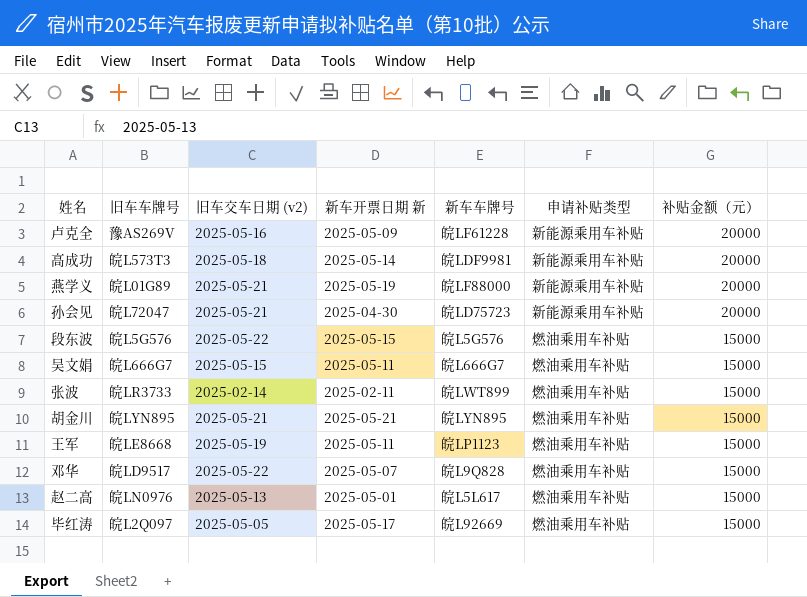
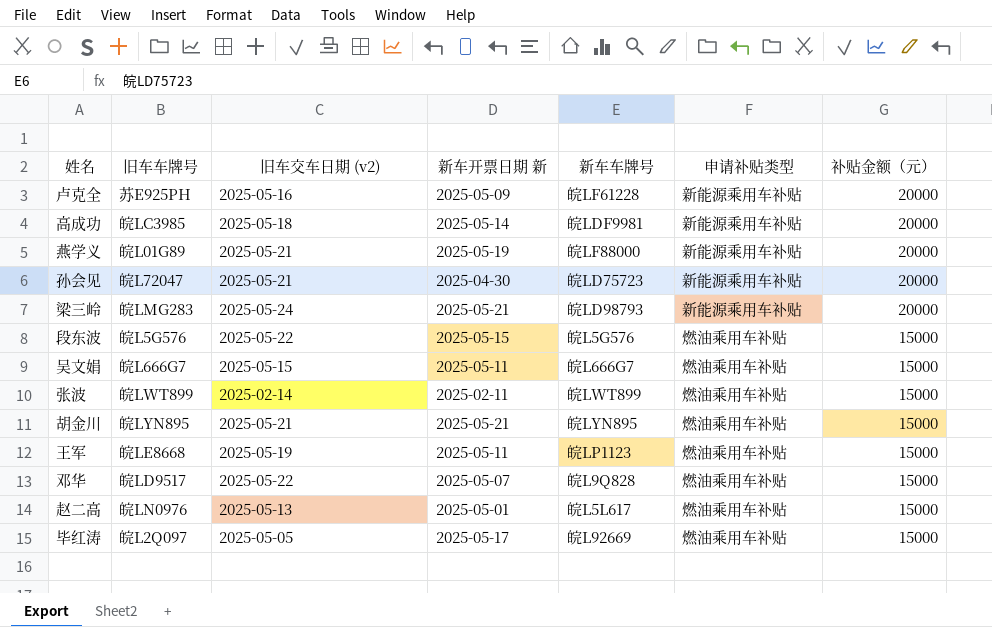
卢克全 | 旧车车牌号: 豫AS269V -> 苏E925PH
高成功 | 旧车车牌号: 皖L573T3 -> 皖LC3985
row 梁三岭: none -> 皖LMG283 | 2025-05-24 | 2025-05-21 | 皖LD98793 | 新能源乘用车补贴 | 20000
张波 | 旧车车牌号: 皖LR3733 -> 皖LWT899

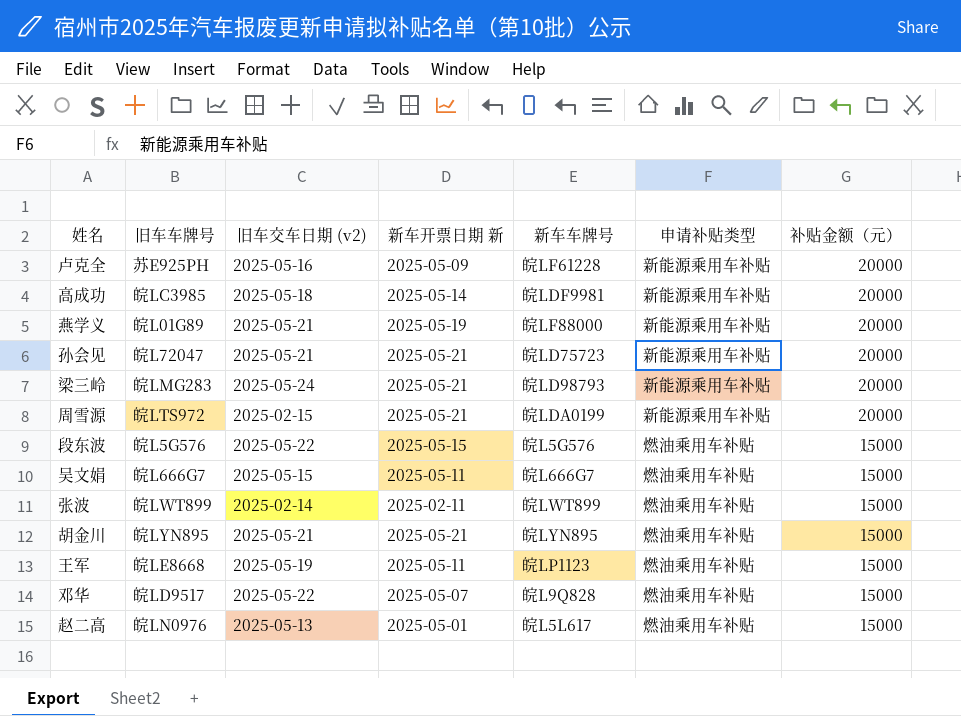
row 毕红涛: 皖L2Q097 | 2025-05-05 | 2025-05-17 | 皖L92669 | 燃油乘用车补贴 | 15000 -> none
孙会见 | 新车开票日期 新: 2025-04-30 -> 2025-05-21
row 周雪源: none -> 皖LTS972 | 2025-02-15 | 2025-05-21 | 皖LDA0199 | 新能源乘用车补贴 | 20000

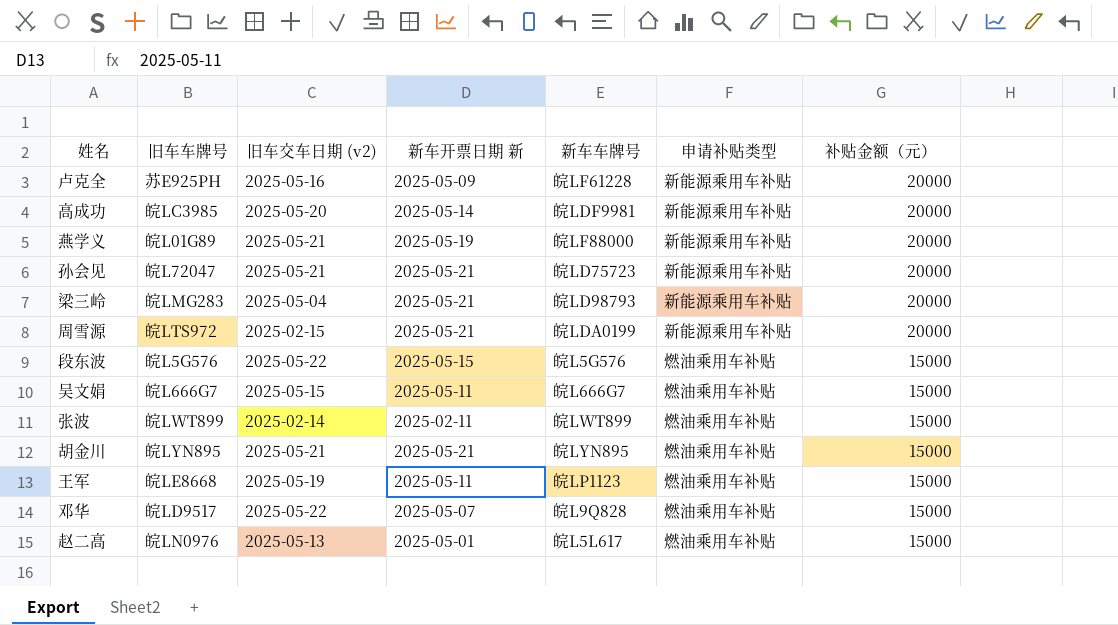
高成功 | 旧车交车日期 (v2): 2025-05-18 -> 2025-05-20
梁三岭 | 旧车交车日期 (v2): 2025-05-24 -> 2025-05-04

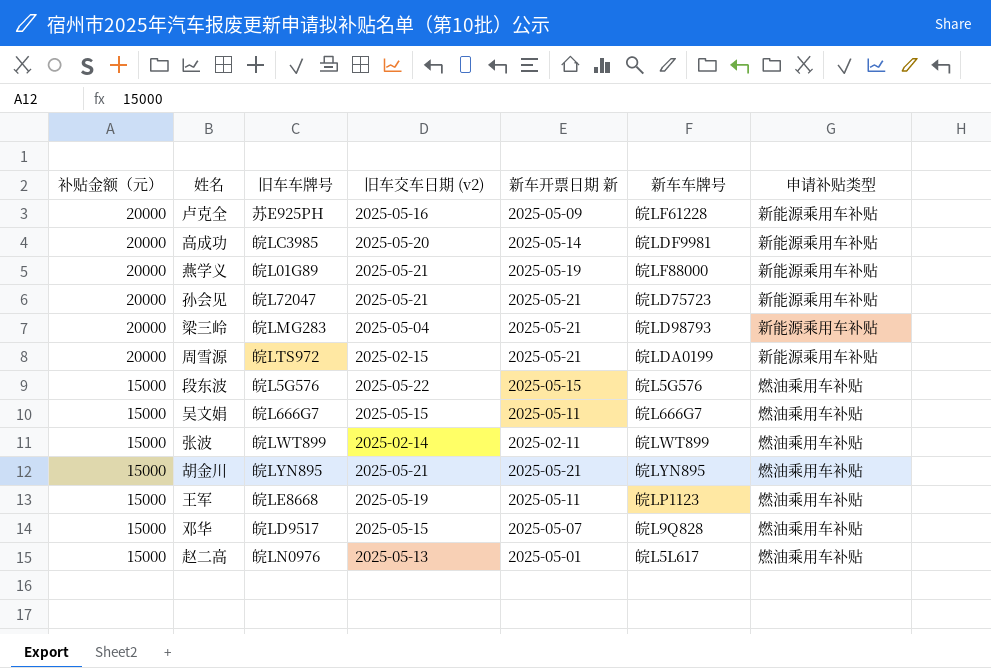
column 补贴金额（元） | position: 7 -> 1
邓华 | 旧车交车日期 (v2): 2025-05-22 -> 2025-05-15

